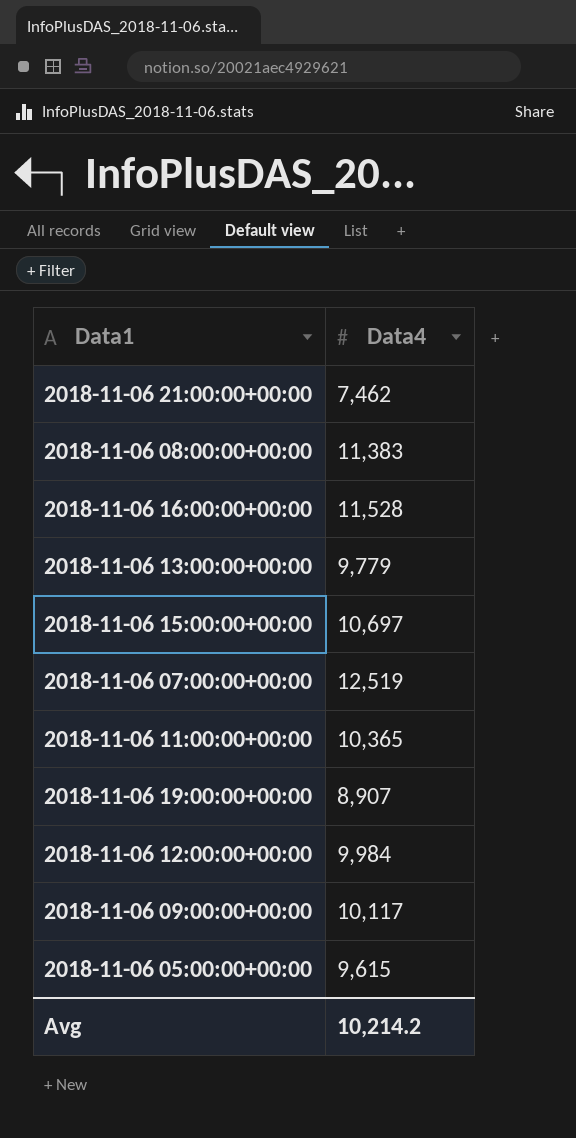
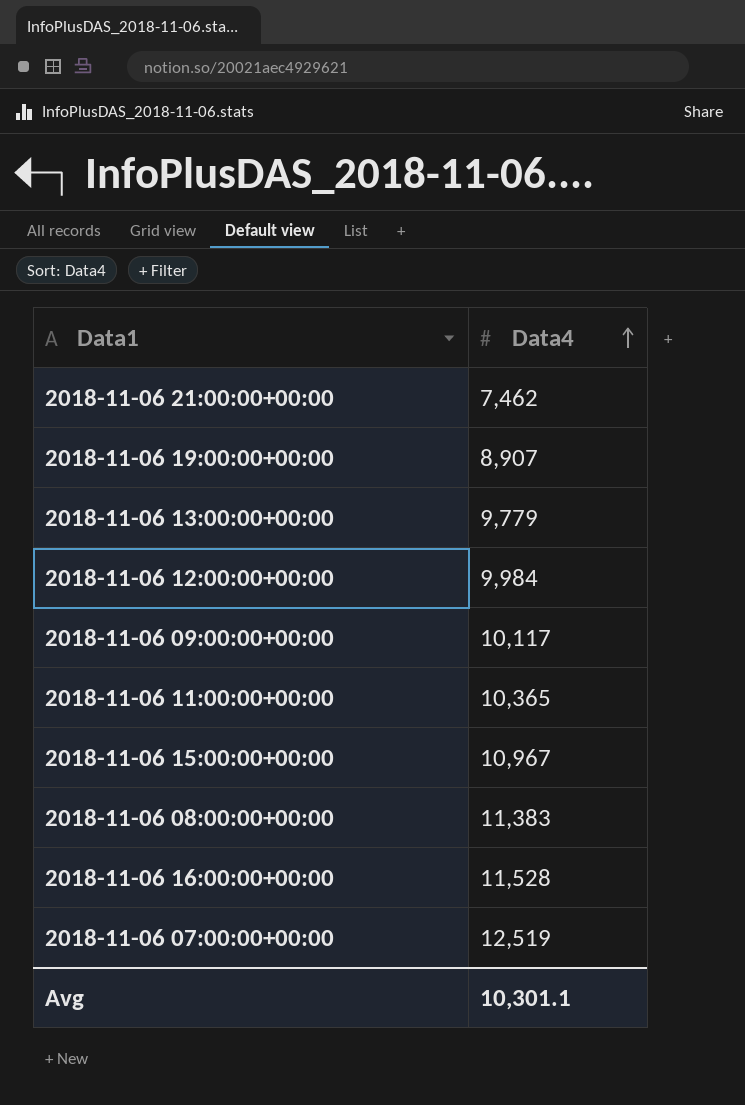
row order: none -> Data4 ascending
row 2018-11-06 05:00:00+00:00: 9,615 -> none
2018-11-06 15:00:00+00:00 | Data4: 10,697 -> 10,967
Avg | Data4: 10,214.2 -> 10,301.1

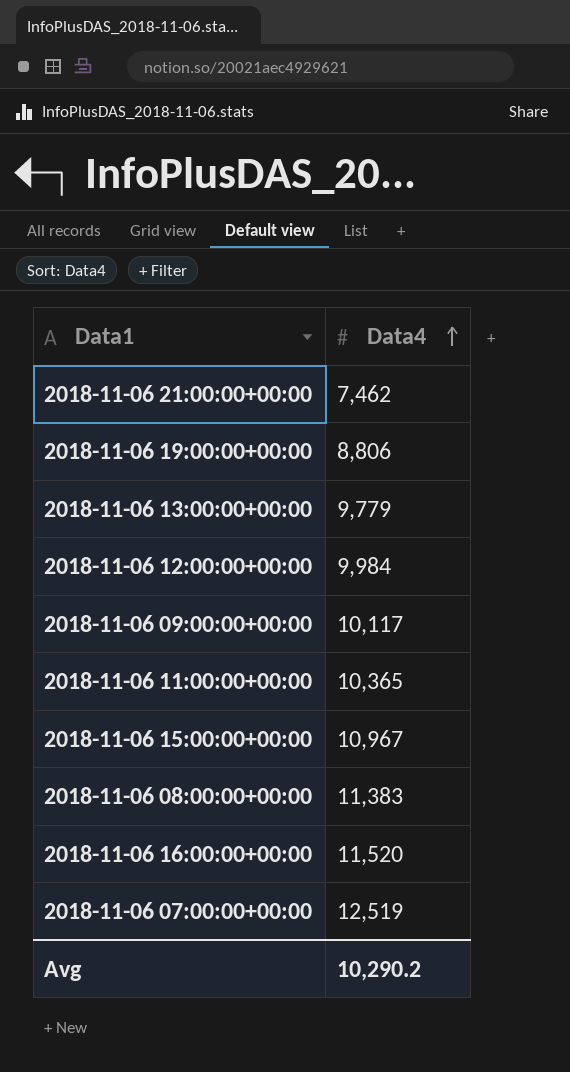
2018-11-06 19:00:00+00:00 | Data4: 8,907 -> 8,806
2018-11-06 16:00:00+00:00 | Data4: 11,528 -> 11,520
Avg | Data4: 10,301.1 -> 10,290.2

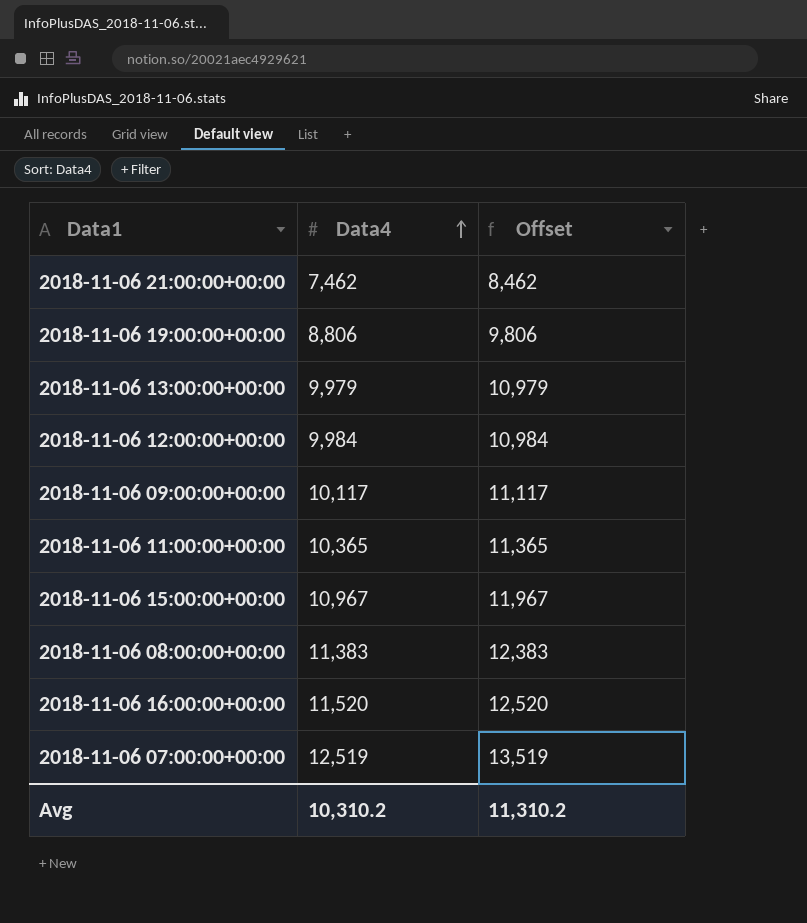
column Offset | formula: none -> [Data4] + 1000
2018-11-06 13:00:00+00:00 | Data4: 9,779 -> 9,979
Avg | Data4: 10,290.2 -> 10,310.2

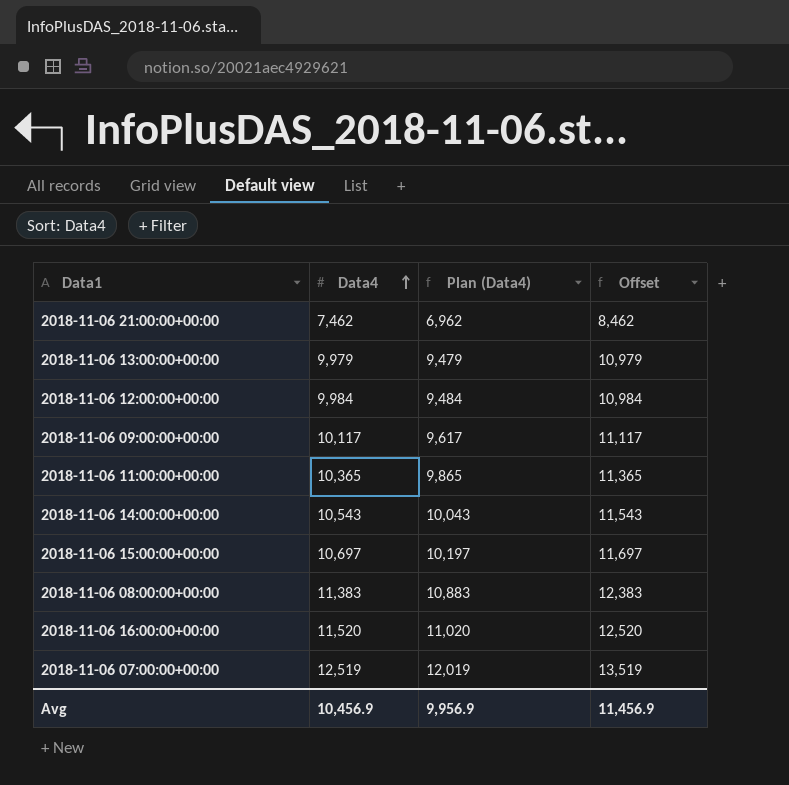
column Plan (Data4) | formula: none -> [Data4] - 500
row 2018-11-06 19:00:00+00:00: 8,806 | 9,806 -> none
row 2018-11-06 14:00:00+00:00: none -> 10,543 | 10,043 | 11,543
2018-11-06 15:00:00+00:00 | Data4: 10,967 -> 10,697
2018-11-06 15:00:00+00:00 | Offset: 11,967 -> 11,697
Avg | Data4: 10,310.2 -> 10,456.9
Avg | Offset: 11,310.2 -> 11,456.9

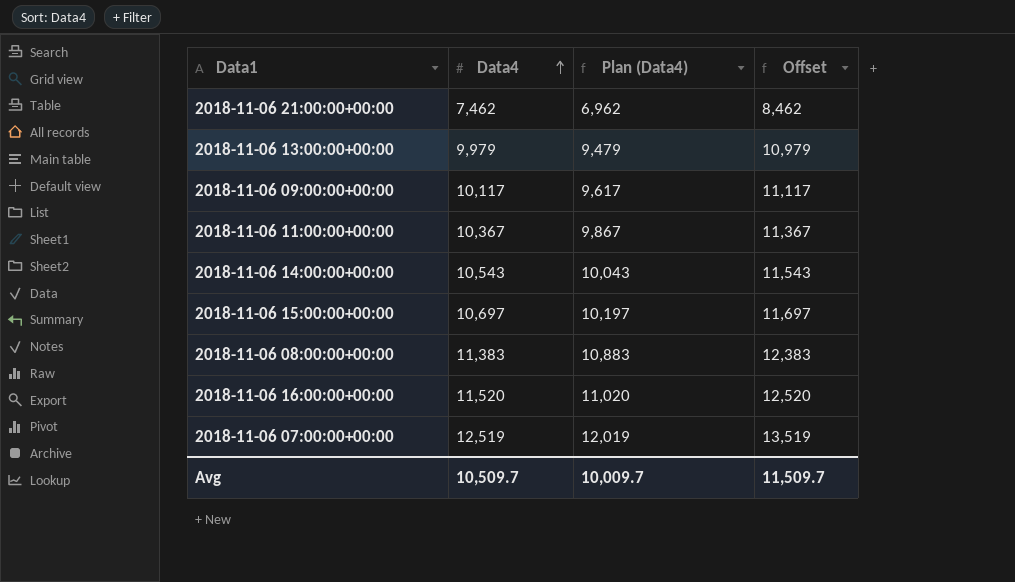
row 2018-11-06 12:00:00+00:00: 9,984 | 9,484 | 10,984 -> none
2018-11-06 11:00:00+00:00 | Data4: 10,365 -> 10,367
2018-11-06 11:00:00+00:00 | Plan (Data4): 9,865 -> 9,867
2018-11-06 11:00:00+00:00 | Offset: 11,365 -> 11,367
Avg | Data4: 10,456.9 -> 10,509.7
Avg | Plan (Data4): 9,956.9 -> 10,009.7
Avg | Offset: 11,456.9 -> 11,509.7

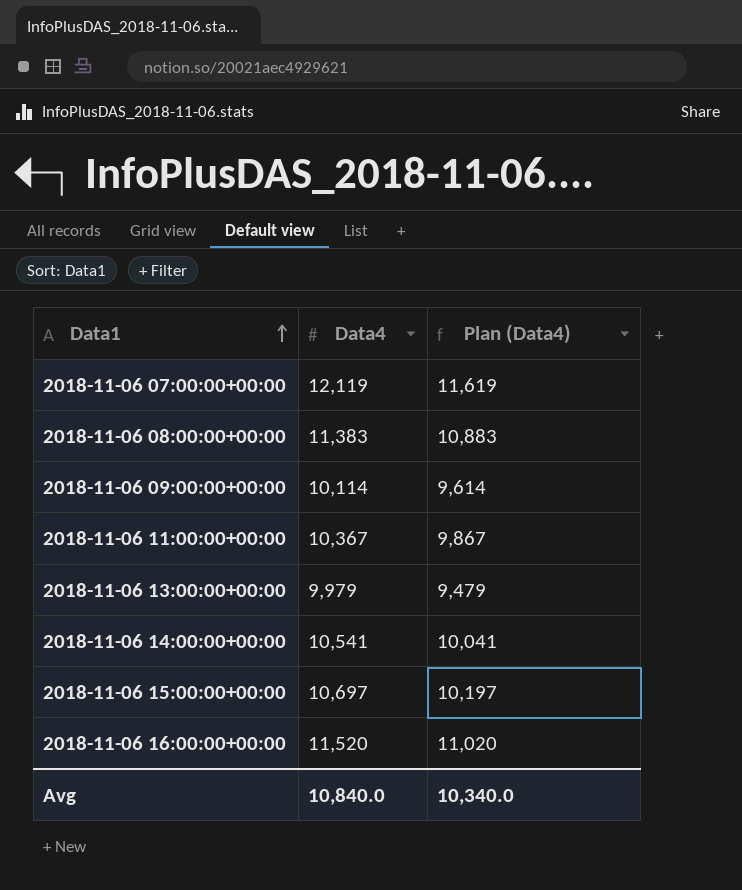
row order: Data4 ascending -> Data1 ascending
column Offset | formula: [Data4] + 1000 -> none
row 2018-11-06 21:00:00+00:00: 7,462 | 6,962 | 8,462 -> none
2018-11-06 07:00:00+00:00 | Data4: 12,519 -> 12,119
2018-11-06 07:00:00+00:00 | Plan (Data4): 12,019 -> 11,619
2018-11-06 09:00:00+00:00 | Data4: 10,117 -> 10,114
2018-11-06 09:00:00+00:00 | Plan (Data4): 9,617 -> 9,614
2018-11-06 14:00:00+00:00 | Data4: 10,543 -> 10,541
2018-11-06 14:00:00+00:00 | Plan (Data4): 10,043 -> 10,041
Avg | Data4: 10,509.7 -> 10,840.0
Avg | Plan (Data4): 10,009.7 -> 10,340.0

